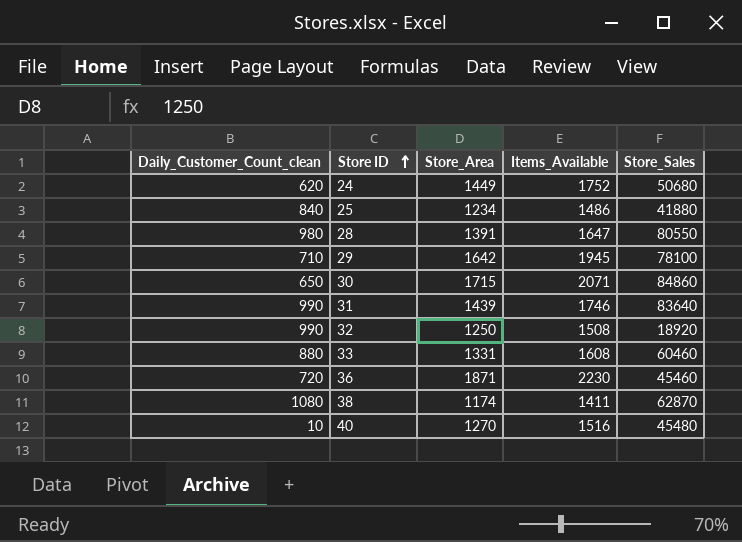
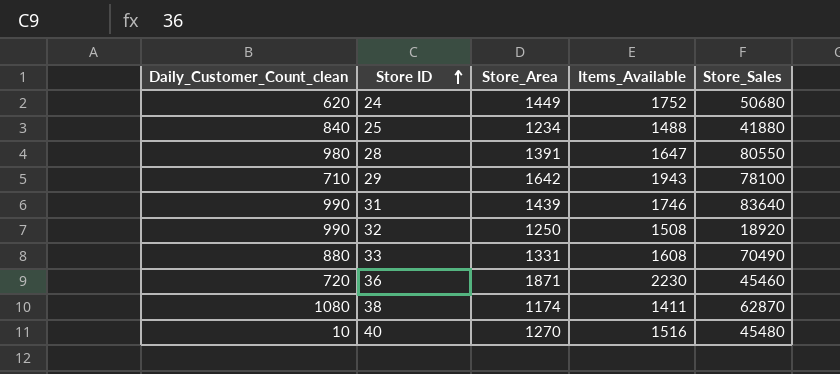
row 30: 650 | 1715 | 2071 | 84860 -> none
25 | Items_Available: 1486 -> 1488
29 | Items_Available: 1945 -> 1943
33 | Store_Sales: 60460 -> 70490

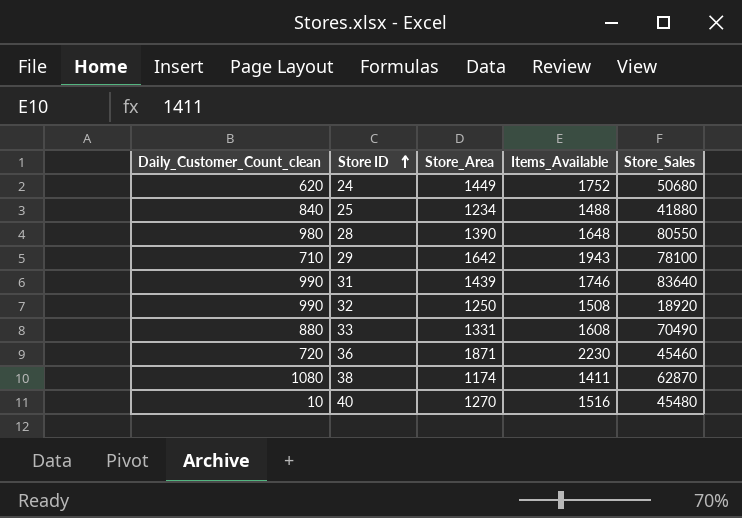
28 | Store_Area: 1391 -> 1390
28 | Items_Available: 1647 -> 1648

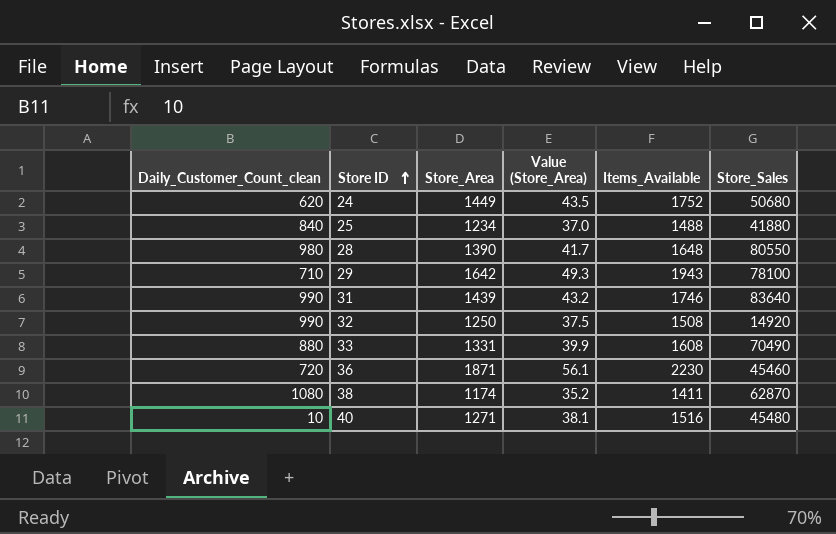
column Value (Store_Area) | formula: none -> [Store_Area] * 0.03
32 | Store_Sales: 18920 -> 14920
40 | Store_Area: 1270 -> 1271

